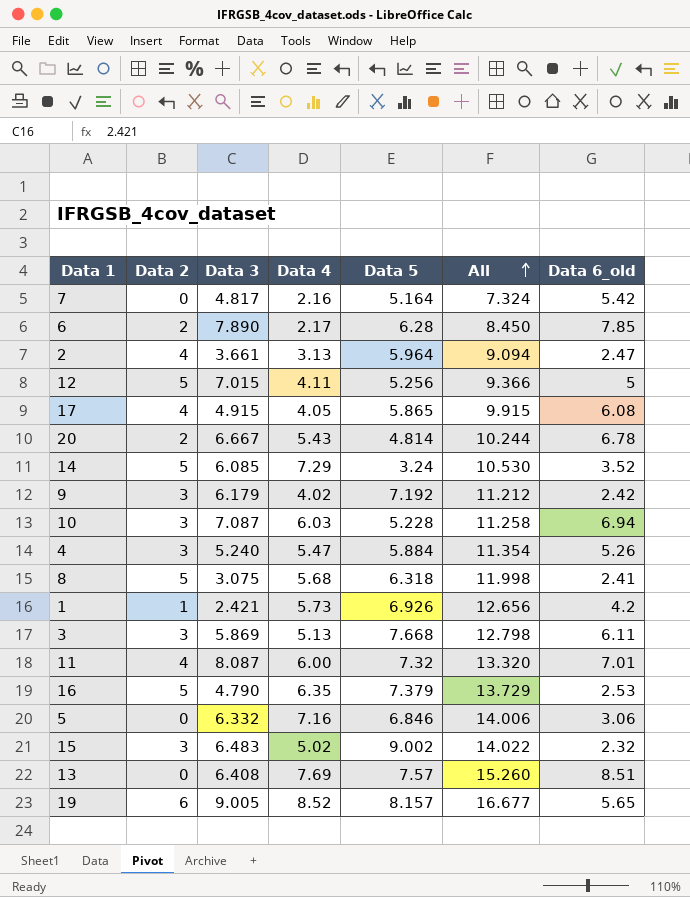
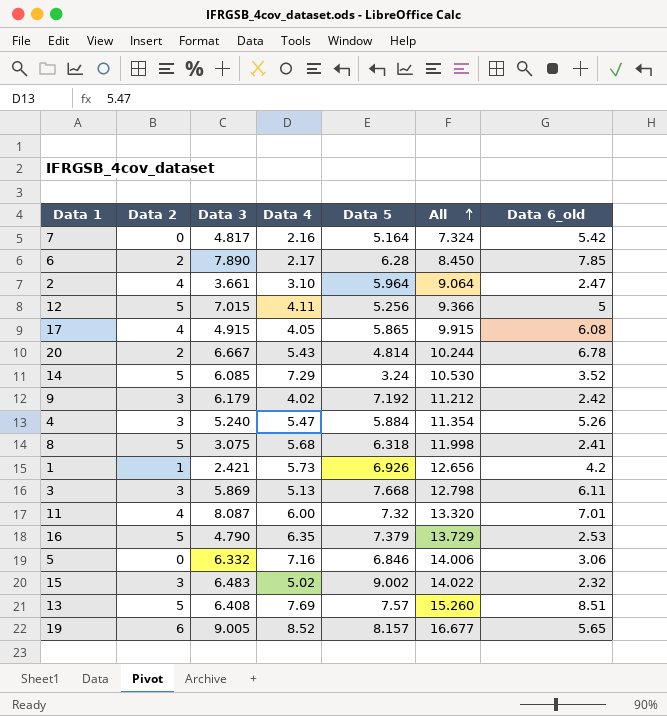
row 10: 3 | 7.087 | 6.03 | 5.228 | 11.258 | 6.94 -> none
2 | Data 4: 3.13 -> 3.10
2 | All: 9.094 -> 9.064
13 | Data 2: 0 -> 5

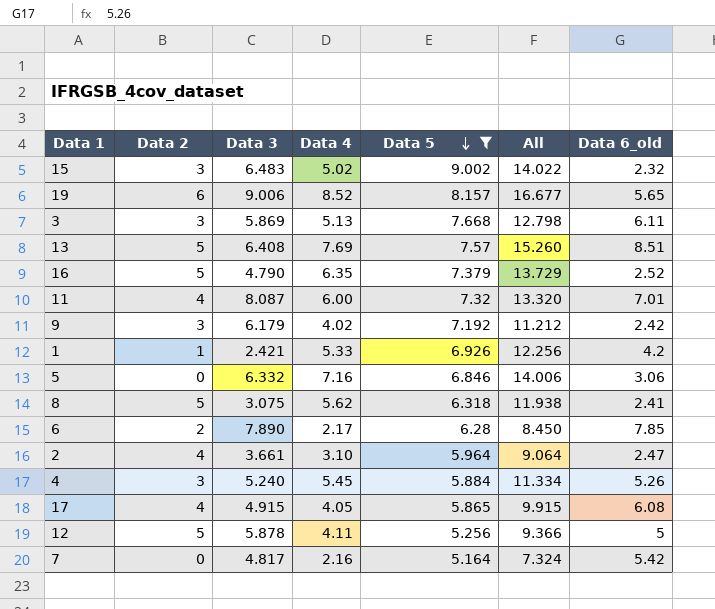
filter: none -> Data 5 >= 5.164
row order: All ascending -> Data 5 descending
19 | Data 3: 9.005 -> 9.006
16 | Data 6_old: 2.53 -> 2.52
1 | Data 4: 5.73 -> 5.33
1 | All: 12.656 -> 12.256
8 | Data 4: 5.68 -> 5.62
8 | All: 11.998 -> 11.938
4 | Data 4: 5.47 -> 5.45
4 | All: 11.354 -> 11.334
12 | Data 3: 7.015 -> 5.878

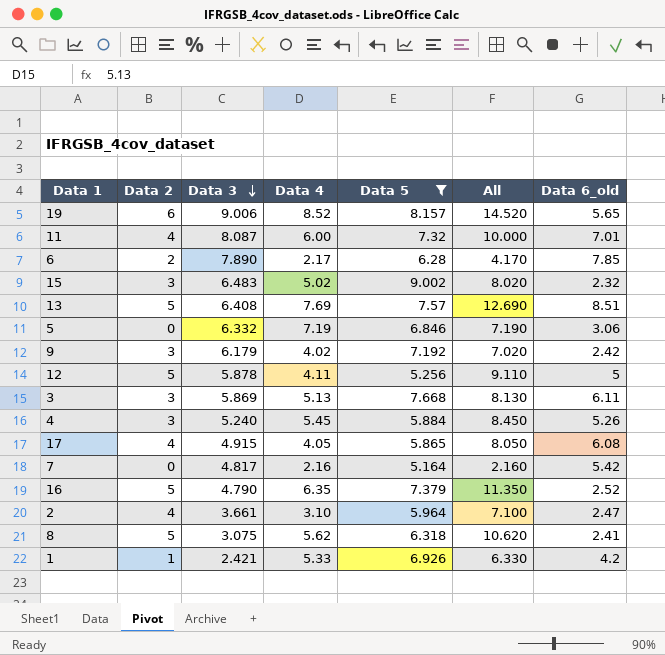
row order: Data 5 descending -> Data 3 descending
column All | formula: [Data 4] + [Data 5] -> [Data 2] + [Data 4]
5 | Data 4: 7.16 -> 7.19

